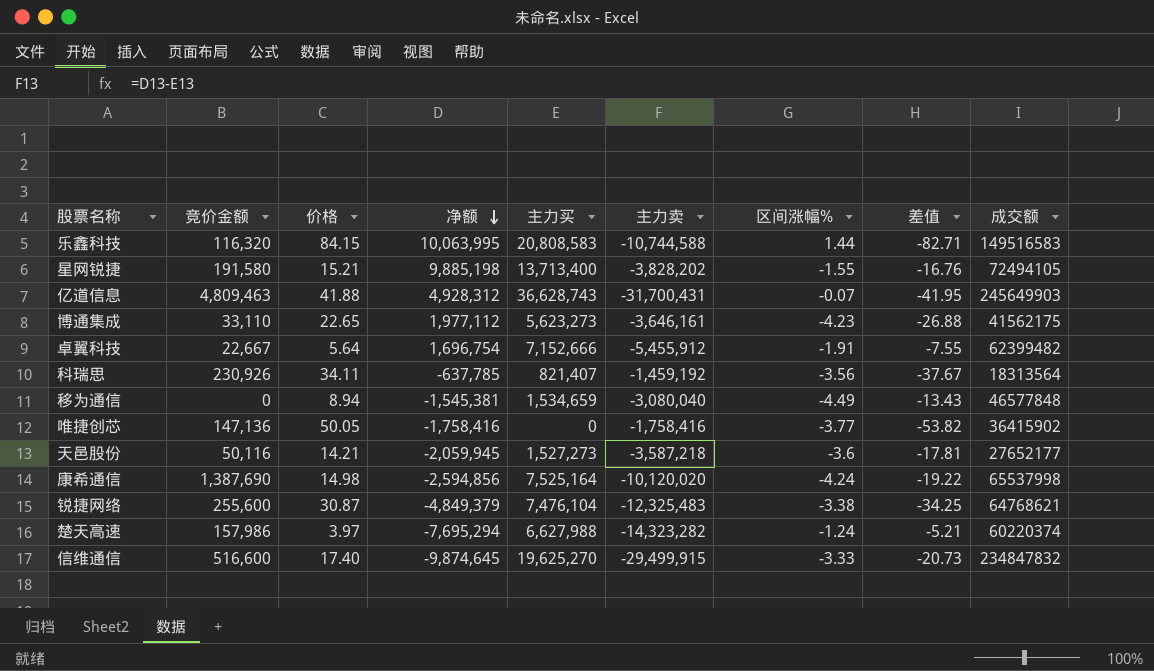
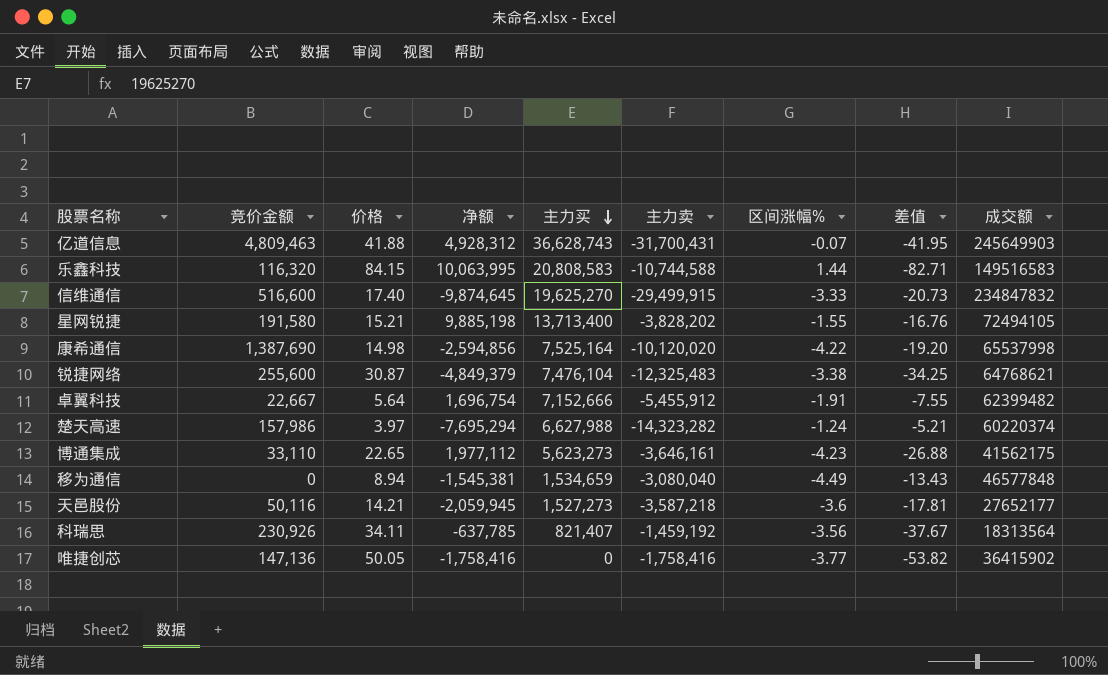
row order: 净额 descending -> 主力买 descending
康希通信 | 区间涨幅%: -4.24 -> -4.22
康希通信 | 差值: -19.22 -> -19.20

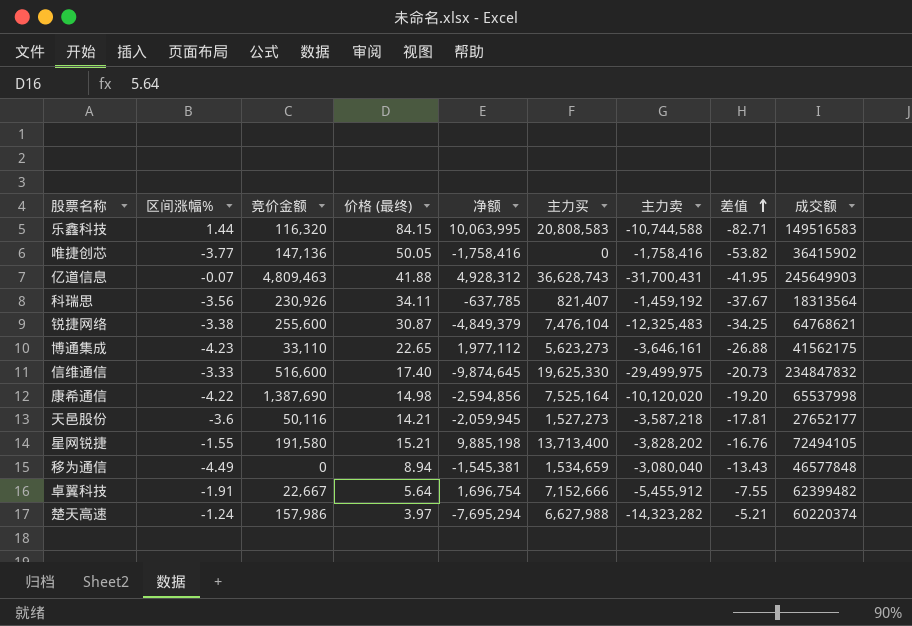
row order: 主力买 descending -> 差值 ascending
column 区间涨幅% | position: 7 -> 2
column name: 价格 -> 价格 (最终)
信维通信 | 主力买: 19,625,270 -> 19,625,330
信维通信 | 主力卖: -29,499,915 -> -29,499,975

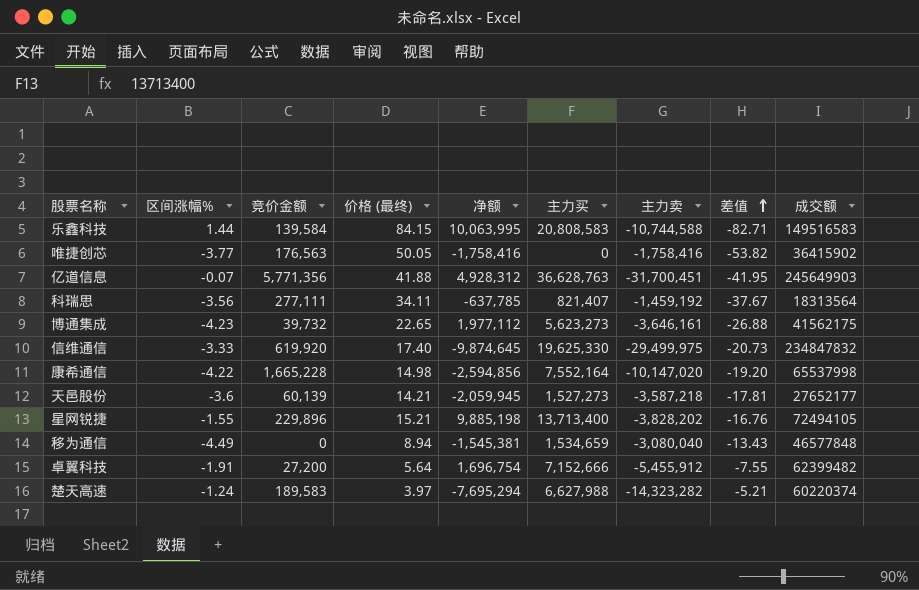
row 锐捷网络: -3.38 | 255,600 | 30.87 | -4,849,379 | 7,476,104 | -12,325,483 | -34.25 | 64768621 -> none
乐鑫科技 | 竞价金额: 116,320 -> 139,584
唯捷创芯 | 竞价金额: 147,136 -> 176,563
亿道信息 | 竞价金额: 4,809,463 -> 5,771,356
亿道信息 | 主力买: 36,628,743 -> 36,628,763
亿道信息 | 主力卖: -31,700,431 -> -31,700,451
科瑞思 | 竞价金额: 230,926 -> 277,111
博通集成 | 竞价金额: 33,110 -> 39,732
信维通信 | 竞价金额: 516,600 -> 619,920
康希通信 | 竞价金额: 1,387,690 -> 1,665,228
康希通信 | 主力买: 7,525,164 -> 7,552,164
康希通信 | 主力卖: -10,120,020 -> -10,147,020
天邑股份 | 竞价金额: 50,116 -> 60,139
星网锐捷 | 竞价金额: 191,580 -> 229,896
卓翼科技 | 竞价金额: 22,667 -> 27,200
楚天高速 | 竞价金额: 157,986 -> 189,583

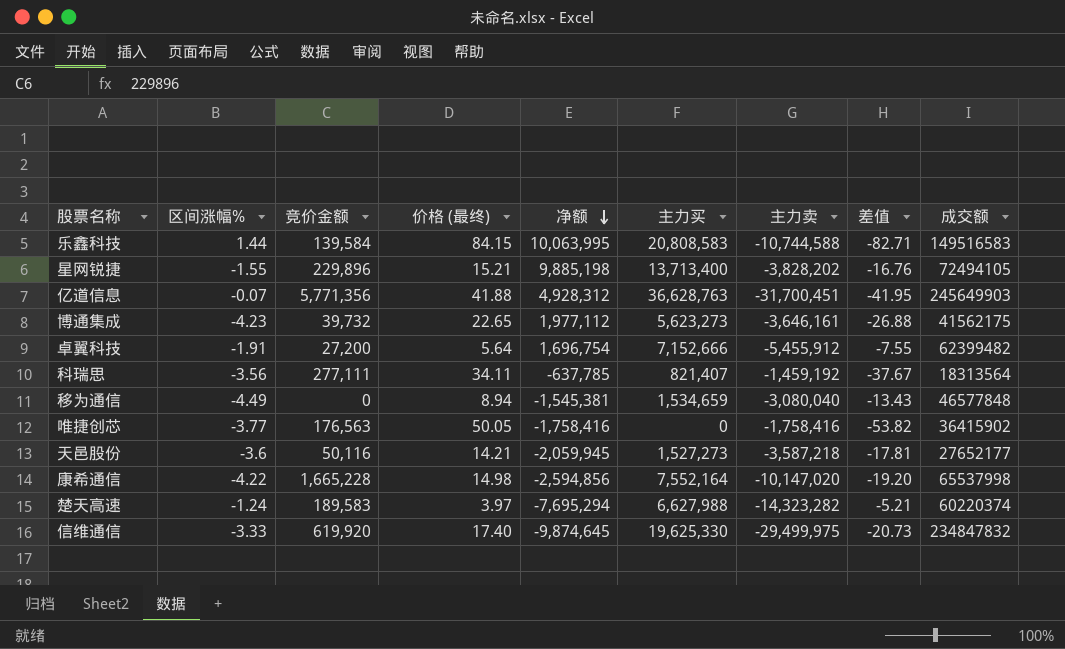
row order: 差值 ascending -> 净额 descending
天邑股份 | 竞价金额: 60,139 -> 50,116

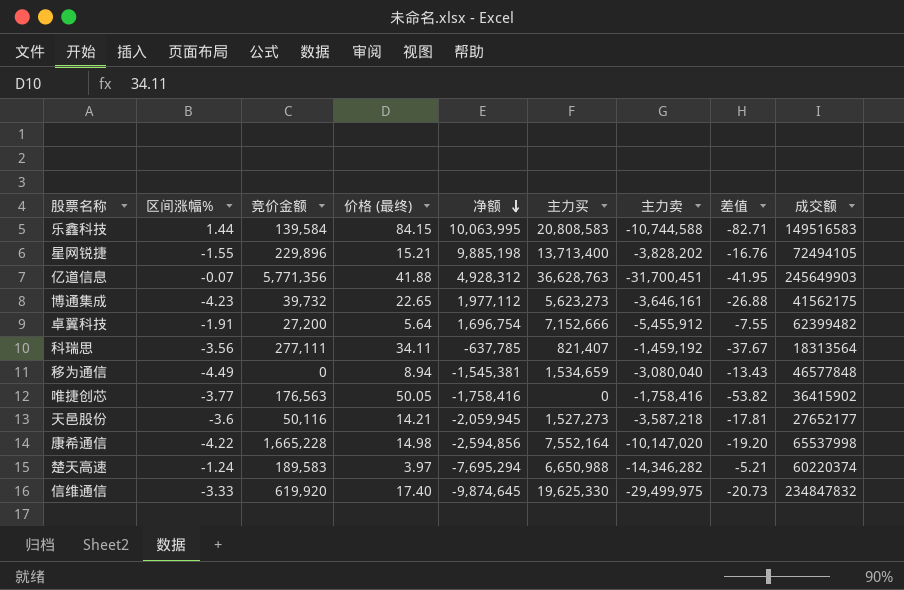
楚天高速 | 主力买: 6,627,988 -> 6,650,988
楚天高速 | 主力卖: -14,323,282 -> -14,346,282

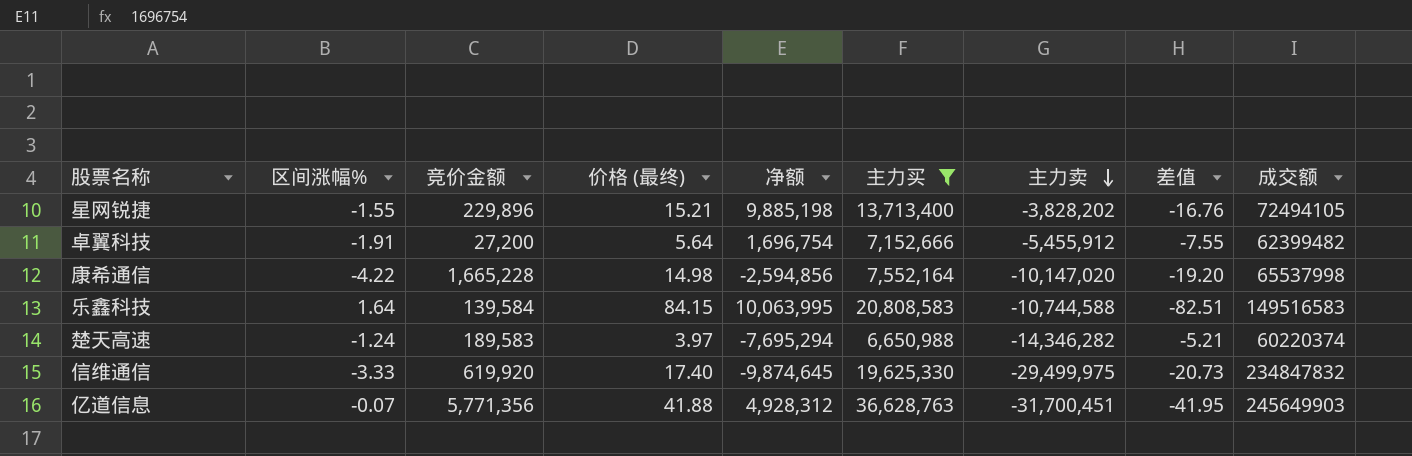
filter: none -> 主力买 >= 6,650,988
row order: 净额 descending -> 主力卖 descending
乐鑫科技 | 区间涨幅%: 1.44 -> 1.64
乐鑫科技 | 差值: -82.71 -> -82.51

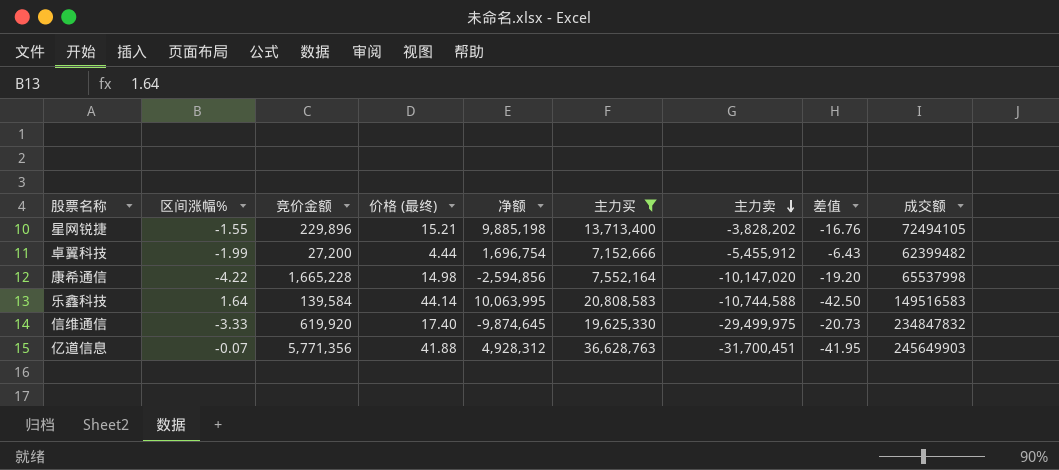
row 楚天高速: -1.24 | 189,583 | 3.97 | -7,695,294 | 6,650,988 | -14,346,282 | -5.21 | 60220374 -> none
卓翼科技 | 区间涨幅%: -1.91 -> -1.99
卓翼科技 | 价格 (最终): 5.64 -> 4.44
卓翼科技 | 差值: -7.55 -> -6.43
乐鑫科技 | 价格 (最终): 84.15 -> 44.14
乐鑫科技 | 差值: -82.51 -> -42.50

